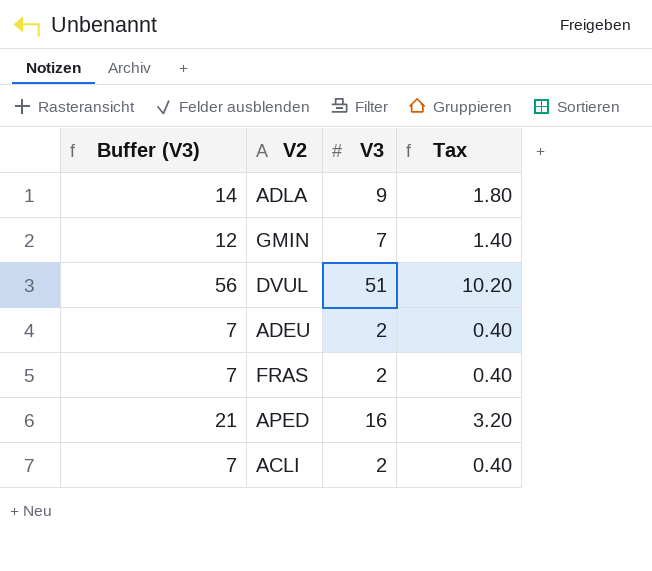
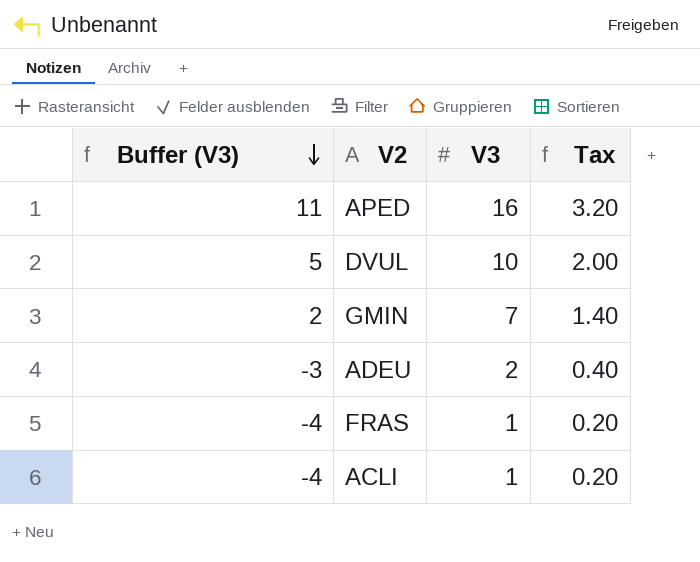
row order: none -> Buffer (V3) descending
column Buffer (V3) | formula: [V3] + 5 -> [V3] - 5
row ADLA: 14 | 9 | 1.80 -> none
DVUL | V3: 51 -> 10
DVUL | Tax: 10.20 -> 2.00
FRAS | V3: 2 -> 1
FRAS | Tax: 0.40 -> 0.20
ACLI | V3: 2 -> 1
ACLI | Tax: 0.40 -> 0.20

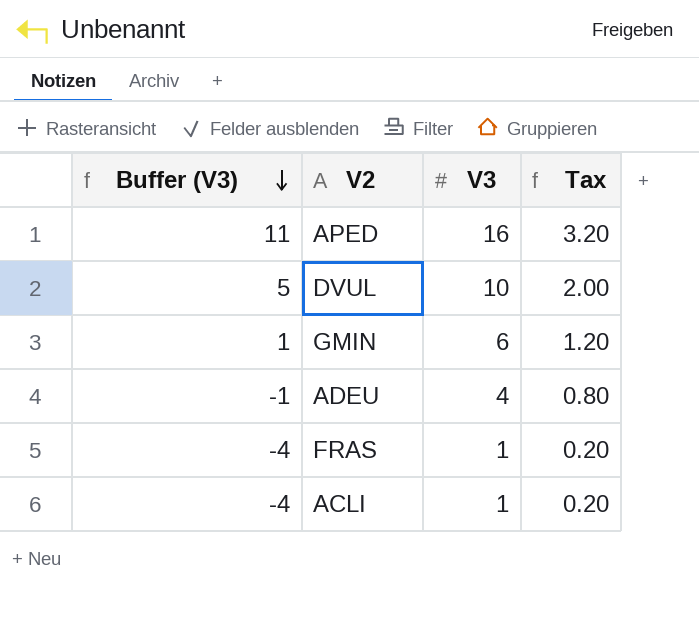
GMIN | Buffer (V3): 2 -> 1
GMIN | V3: 7 -> 6
GMIN | Tax: 1.40 -> 1.20
ADEU | Buffer (V3): -3 -> -1
ADEU | V3: 2 -> 4
ADEU | Tax: 0.40 -> 0.80

